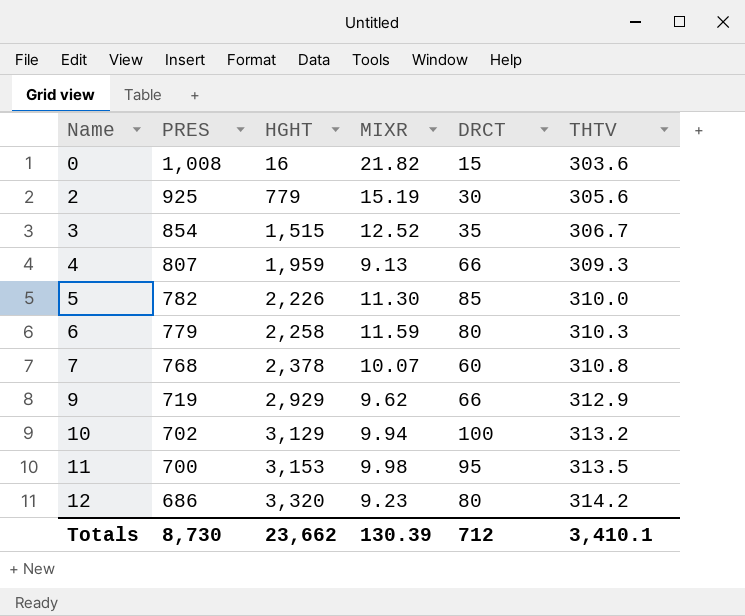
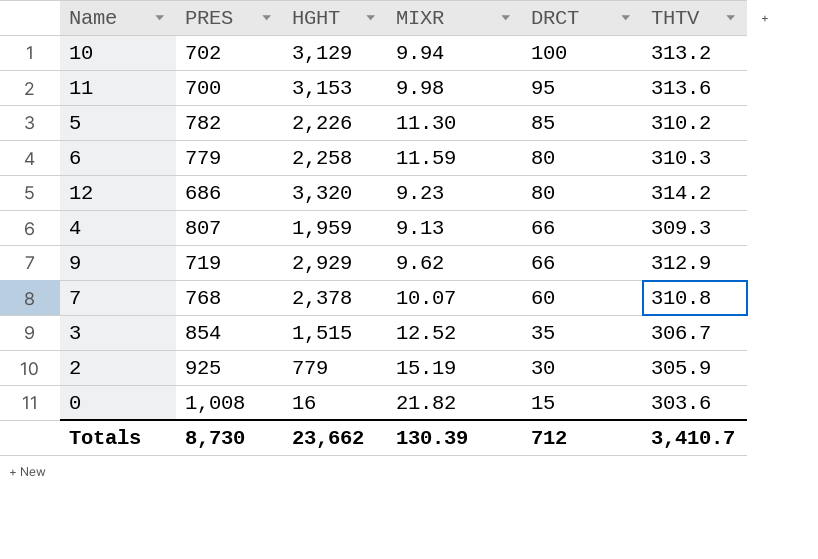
row order: Name ascending -> DRCT descending
11 | THTV: 313.5 -> 313.6
5 | THTV: 310.0 -> 310.2
2 | THTV: 305.6 -> 305.9
Totals | THTV: 3,410.1 -> 3,410.7

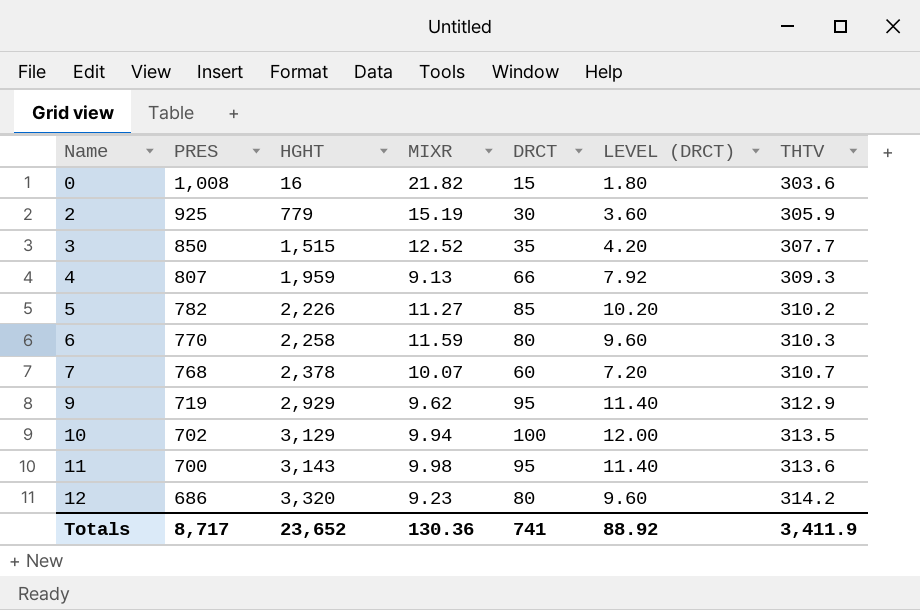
row order: DRCT descending -> Name ascending
column LEVEL (DRCT) | formula: none -> [DRCT] * 0.12
3 | PRES: 854 -> 850
3 | THTV: 306.7 -> 307.7
5 | MIXR: 11.30 -> 11.27
6 | PRES: 779 -> 770
7 | THTV: 310.8 -> 310.7
9 | DRCT: 66 -> 95
10 | THTV: 313.2 -> 313.5
11 | HGHT: 3,153 -> 3,143
Totals | PRES: 8,730 -> 8,717
Totals | HGHT: 23,662 -> 23,652
Totals | MIXR: 130.39 -> 130.36
Totals | DRCT: 712 -> 741
Totals | THTV: 3,410.7 -> 3,411.9

